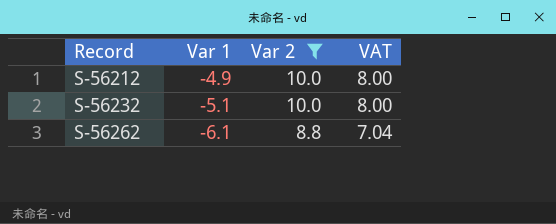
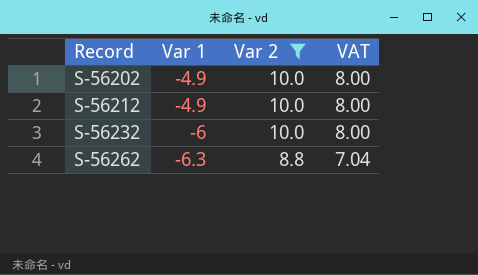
row S-56202: none -> -4.9 | 10.0 | 8.00
S-56232 | Var 1: -5.1 -> -6
S-56262 | Var 1: -6.1 -> -6.3

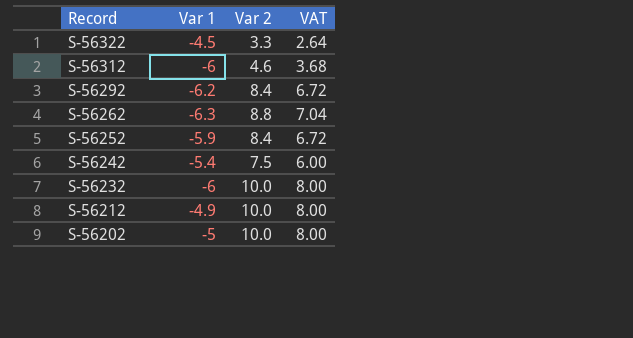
filter: Var 2 >= 8.8 -> none
row order: Record ascending -> Record descending
S-56202 | Var 1: -4.9 -> -5

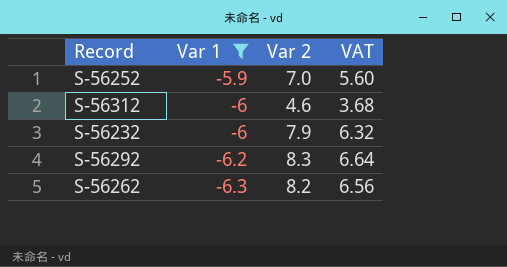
filter: none -> Var 1 <= -5.9
row order: Record descending -> Var 1 descending
S-56252 | Var 2: 8.4 -> 7.0
S-56252 | VAT: 6.72 -> 5.60
S-56232 | Var 2: 10.0 -> 7.9
S-56232 | VAT: 8.00 -> 6.32
S-56292 | Var 2: 8.4 -> 8.3
S-56292 | VAT: 6.72 -> 6.64
S-56262 | Var 2: 8.8 -> 8.2
S-56262 | VAT: 7.04 -> 6.56

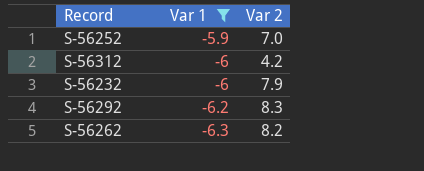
column VAT | formula: [Var 2] * 0.8 -> none
S-56312 | Var 2: 4.6 -> 4.2

